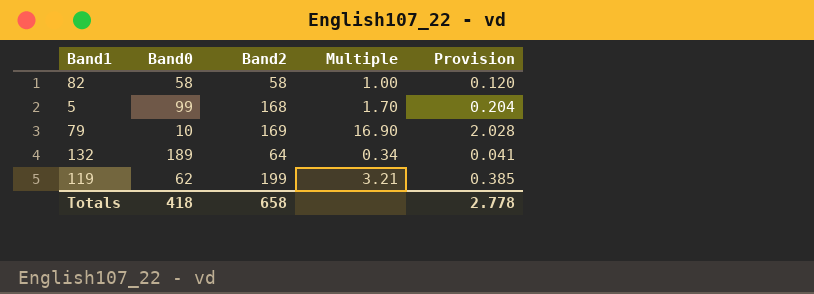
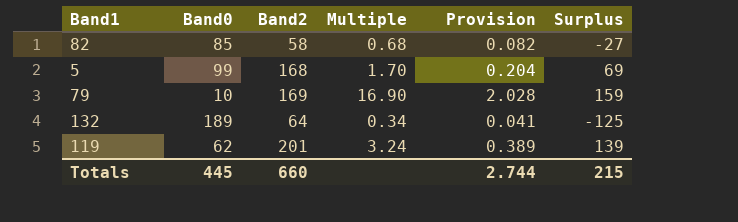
column Surplus | formula: none -> [Band2] - [Band0]
82 | Band0: 58 -> 85
82 | Multiple: 1.00 -> 0.68
82 | Provision: 0.120 -> 0.082
119 | Band2: 199 -> 201
119 | Multiple: 3.21 -> 3.24
119 | Provision: 0.385 -> 0.389
Totals | Band0: 418 -> 445
Totals | Band2: 658 -> 660
Totals | Provision: 2.778 -> 2.744

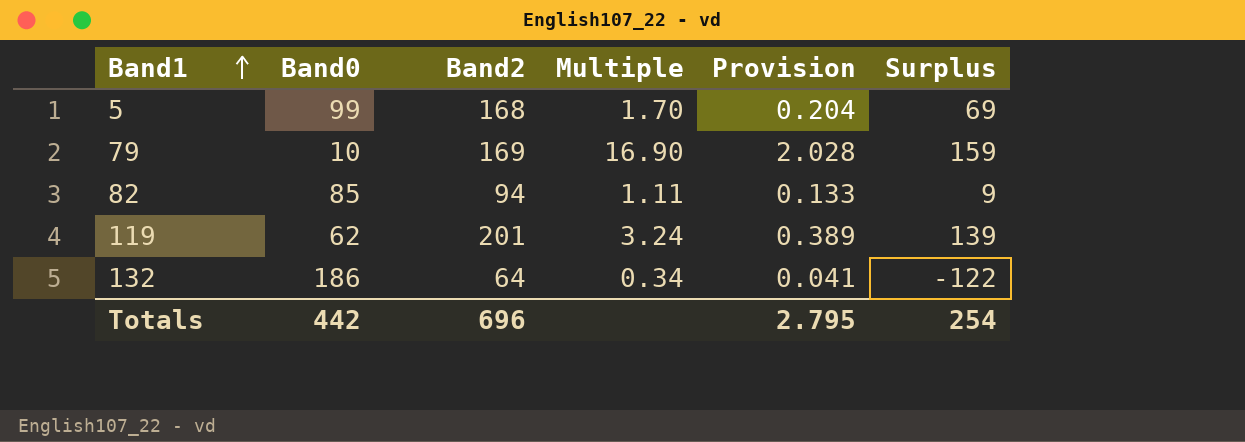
row order: none -> Band1 ascending
82 | Band2: 58 -> 94
82 | Multiple: 0.68 -> 1.11
82 | Provision: 0.082 -> 0.133
82 | Surplus: -27 -> 9
132 | Band0: 189 -> 186
132 | Surplus: -125 -> -122
Totals | Band0: 445 -> 442
Totals | Band2: 660 -> 696
Totals | Provision: 2.744 -> 2.795
Totals | Surplus: 215 -> 254

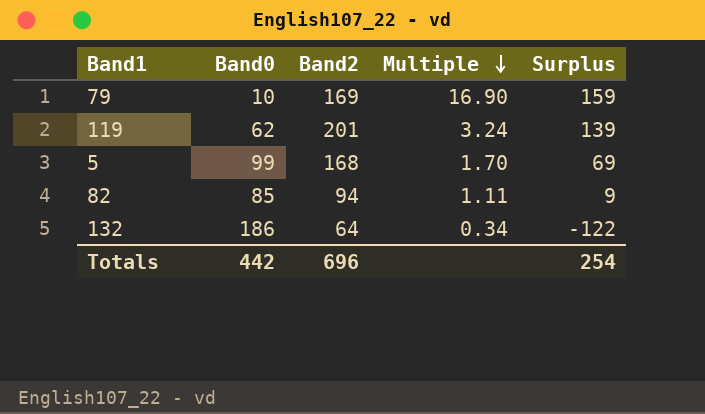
row order: Band1 ascending -> Multiple descending
column Provision | formula: [Multiple] * 0.12 -> none

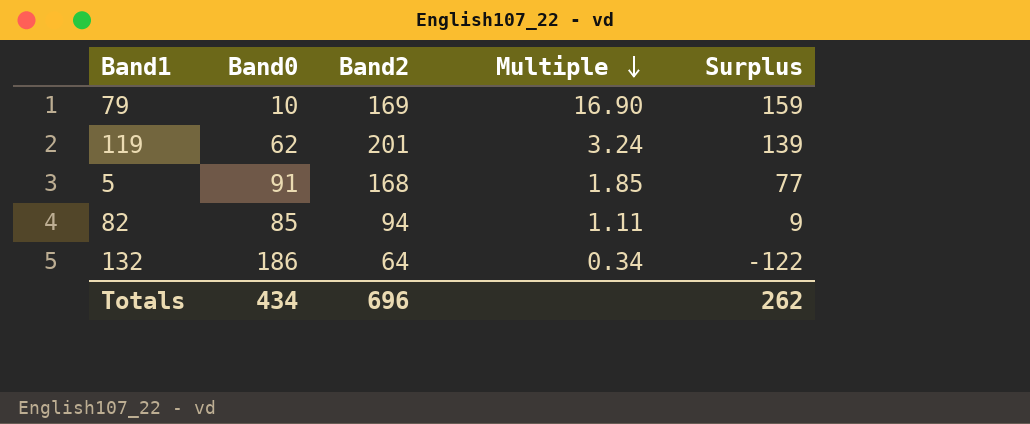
5 | Band0: 99 -> 91
5 | Multiple: 1.70 -> 1.85
5 | Surplus: 69 -> 77
Totals | Band0: 442 -> 434
Totals | Surplus: 254 -> 262

